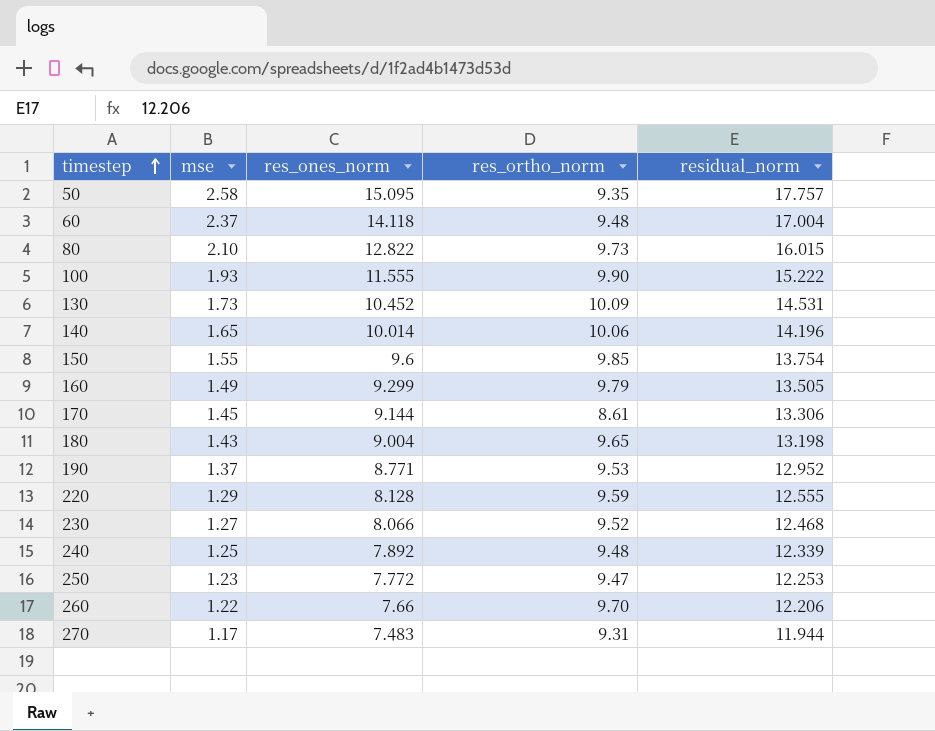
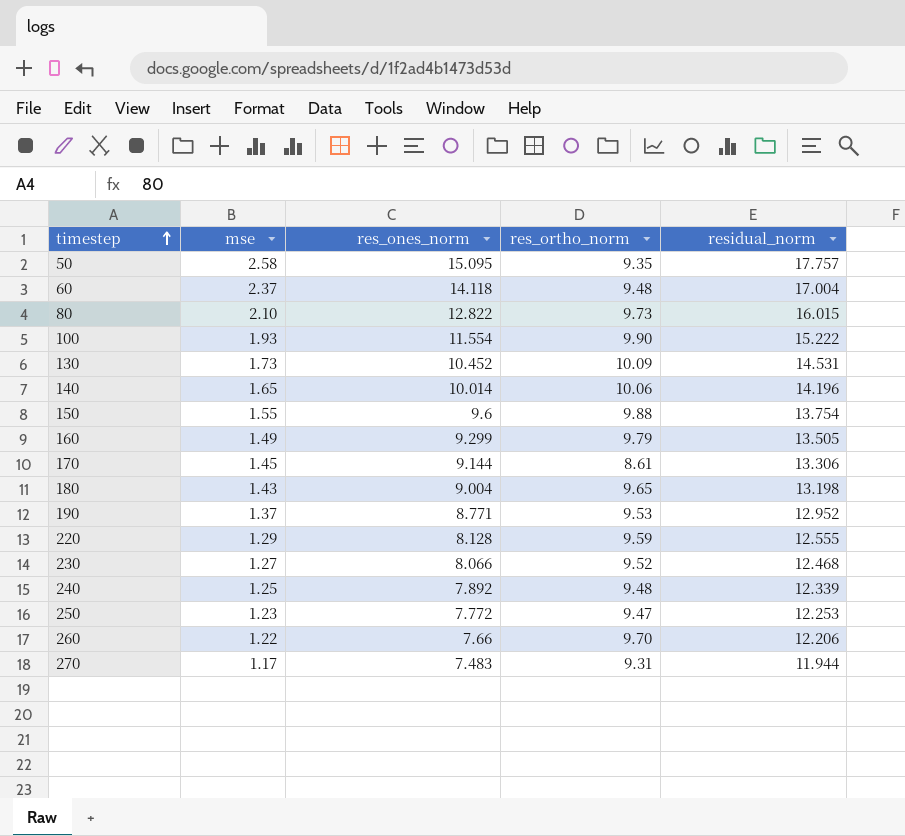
100 | res_ones_norm: 11.555 -> 11.554
150 | res_ortho_norm: 9.85 -> 9.88

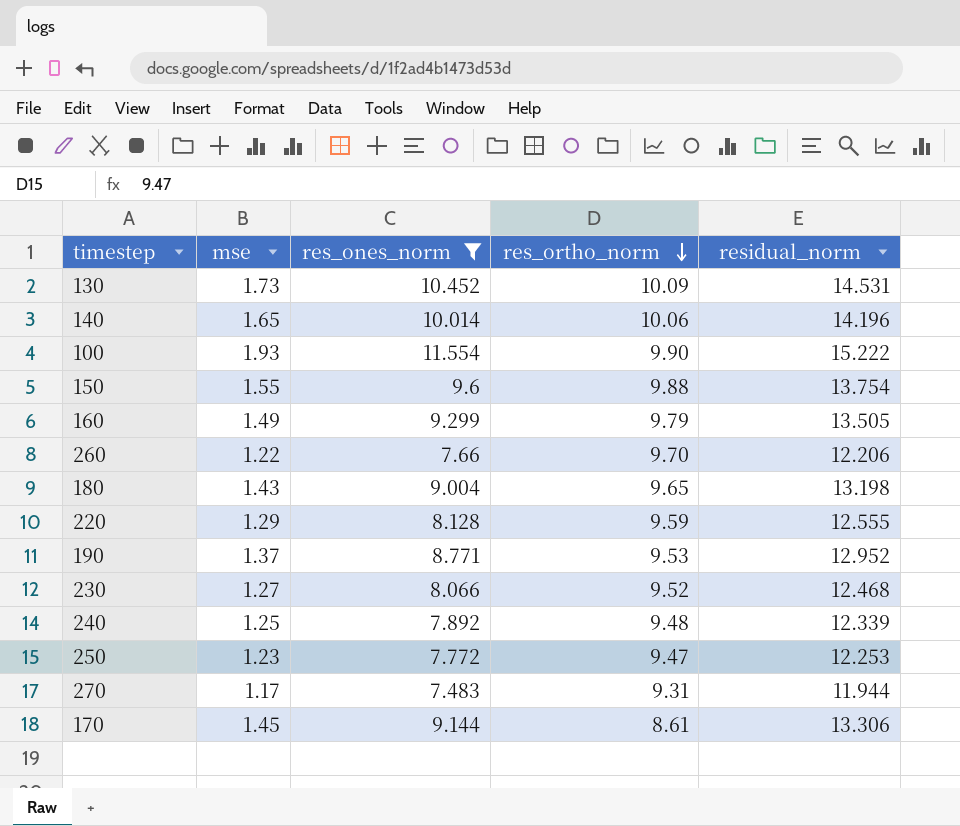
filter: none -> res_ones_norm <= 11.554
row order: timestep ascending -> res_ortho_norm descending

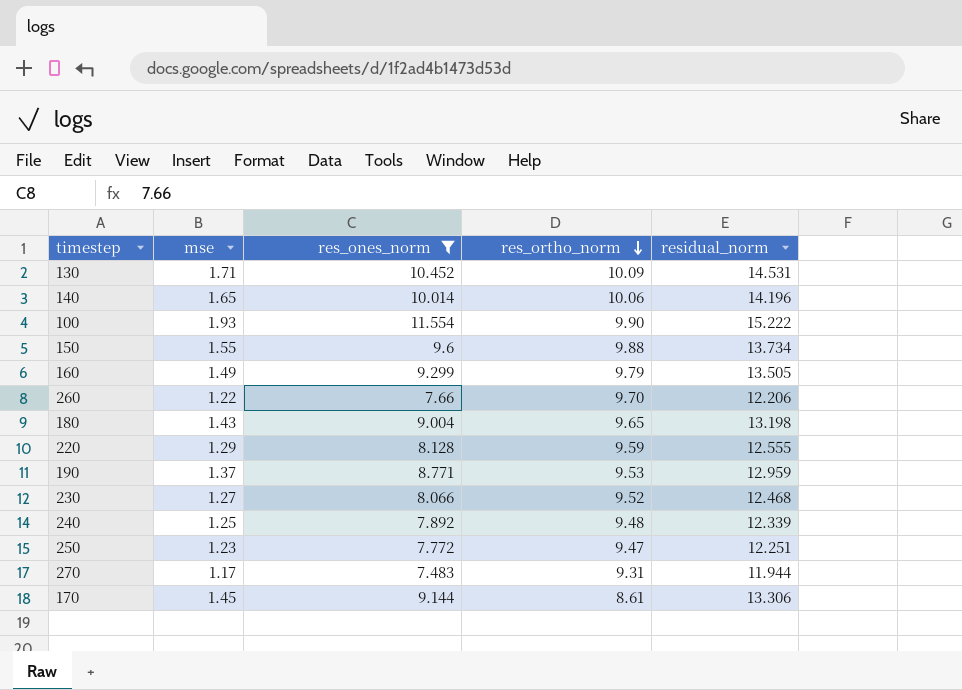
130 | mse: 1.73 -> 1.71
150 | residual_norm: 13.754 -> 13.734
190 | residual_norm: 12.952 -> 12.959
250 | residual_norm: 12.253 -> 12.251

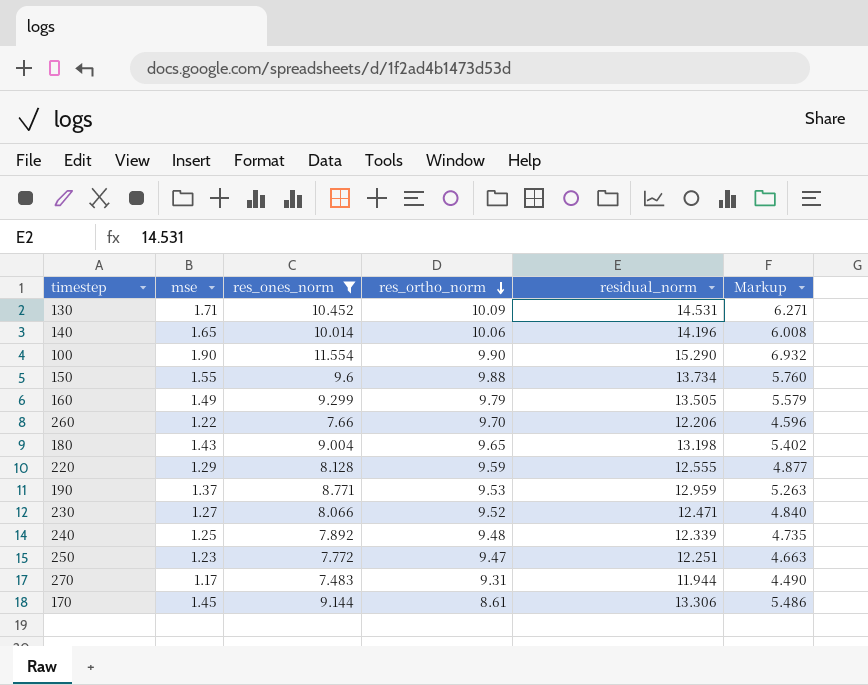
column Markup | formula: none -> [res_ones_norm] * 0.6
100 | mse: 1.93 -> 1.90
100 | residual_norm: 15.222 -> 15.290
230 | residual_norm: 12.468 -> 12.471

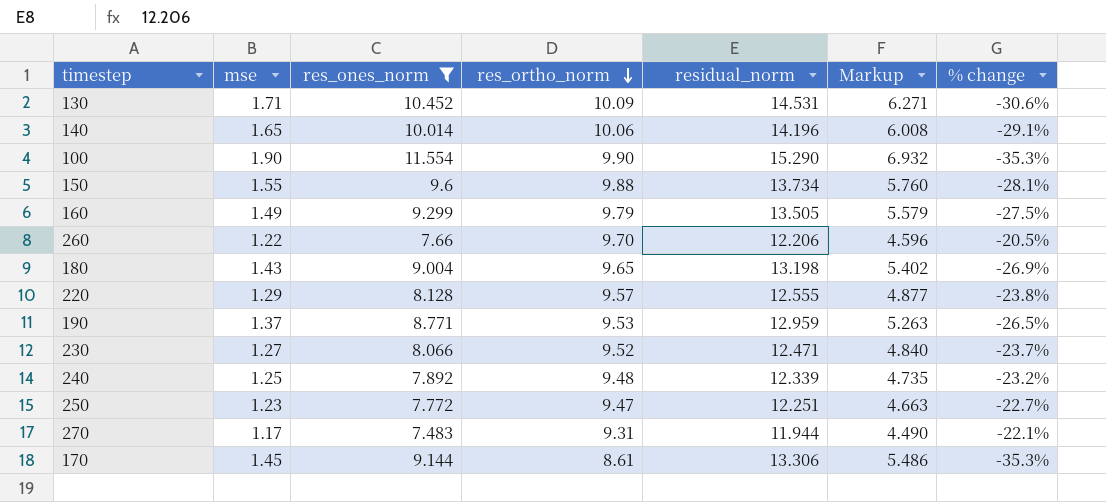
column % change | formula: none -> ([res_ortho_norm] - [residual_norm]) / [residual_norm]
220 | res_ortho_norm: 9.59 -> 9.57

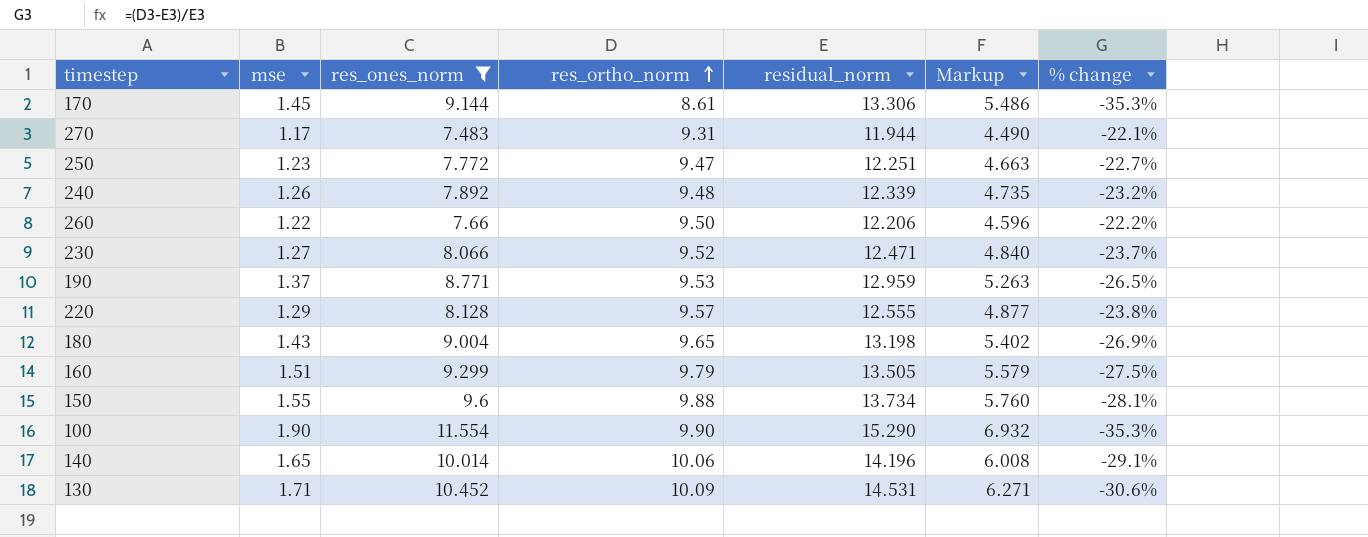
row order: res_ortho_norm descending -> res_ortho_norm ascending
240 | mse: 1.25 -> 1.26
260 | res_ortho_norm: 9.70 -> 9.50
260 | % change: -20.5% -> -22.2%
160 | mse: 1.49 -> 1.51

